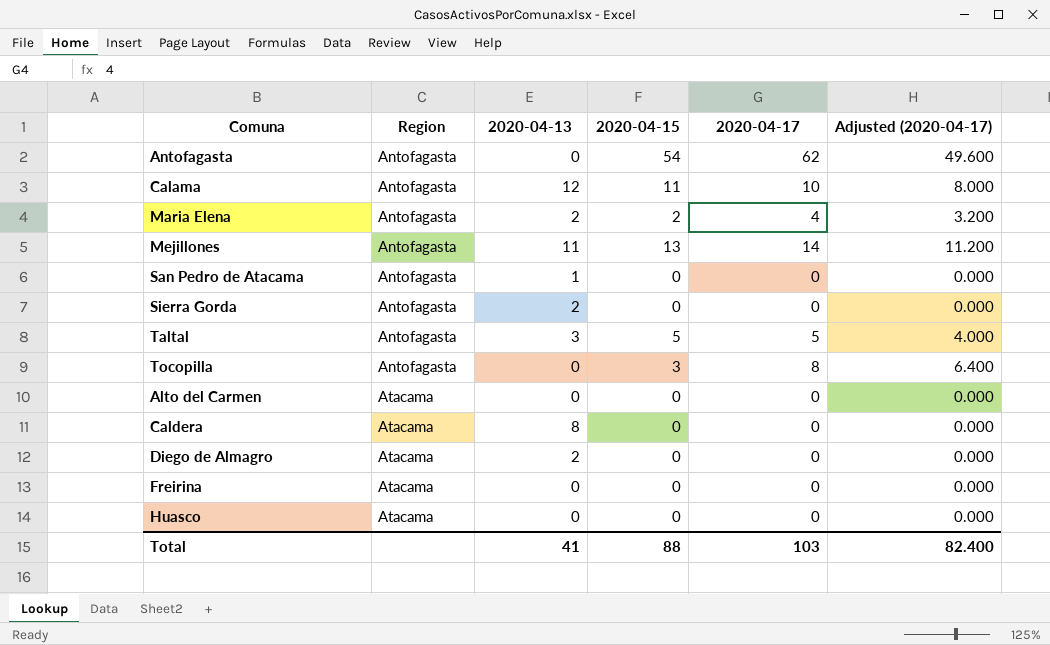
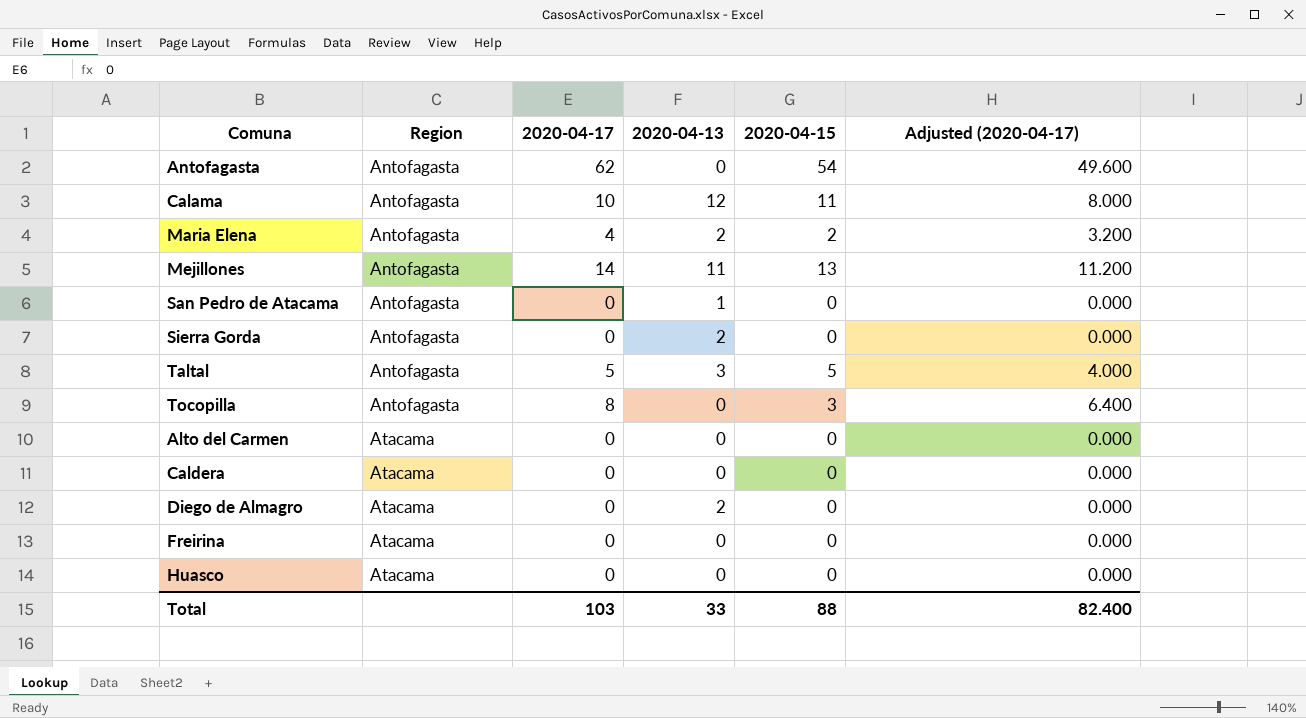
column 2020-04-17 | position: 5 -> 3
Caldera | 2020-04-13: 8 -> 0
Total | 2020-04-13: 41 -> 33

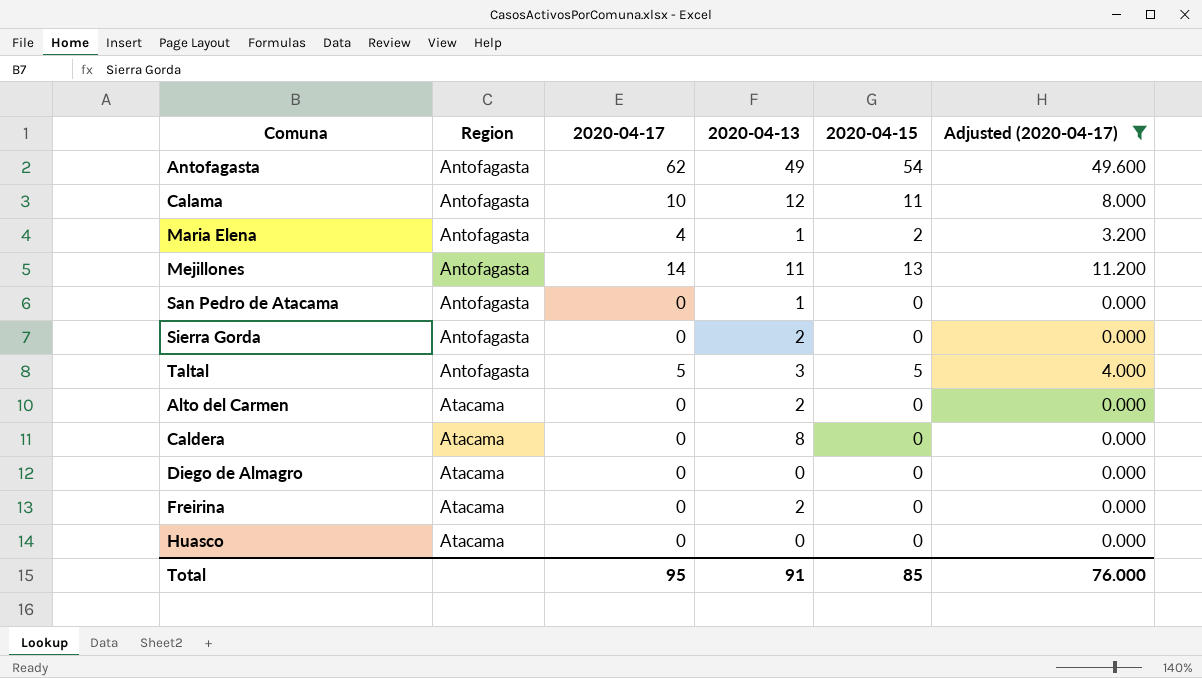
filter: none -> Adjusted (2020-04-17) != 6.400
Antofagasta | 2020-04-13: 0 -> 49
Maria Elena | 2020-04-13: 2 -> 1
Alto del Carmen | 2020-04-13: 0 -> 2
Caldera | 2020-04-13: 0 -> 8
Diego de Almagro | 2020-04-13: 2 -> 0
Freirina | 2020-04-13: 0 -> 2
Total | 2020-04-17: 103 -> 95
Total | 2020-04-13: 33 -> 91
Total | 2020-04-15: 88 -> 85
Total | Adjusted (2020-04-17): 82.400 -> 76.000

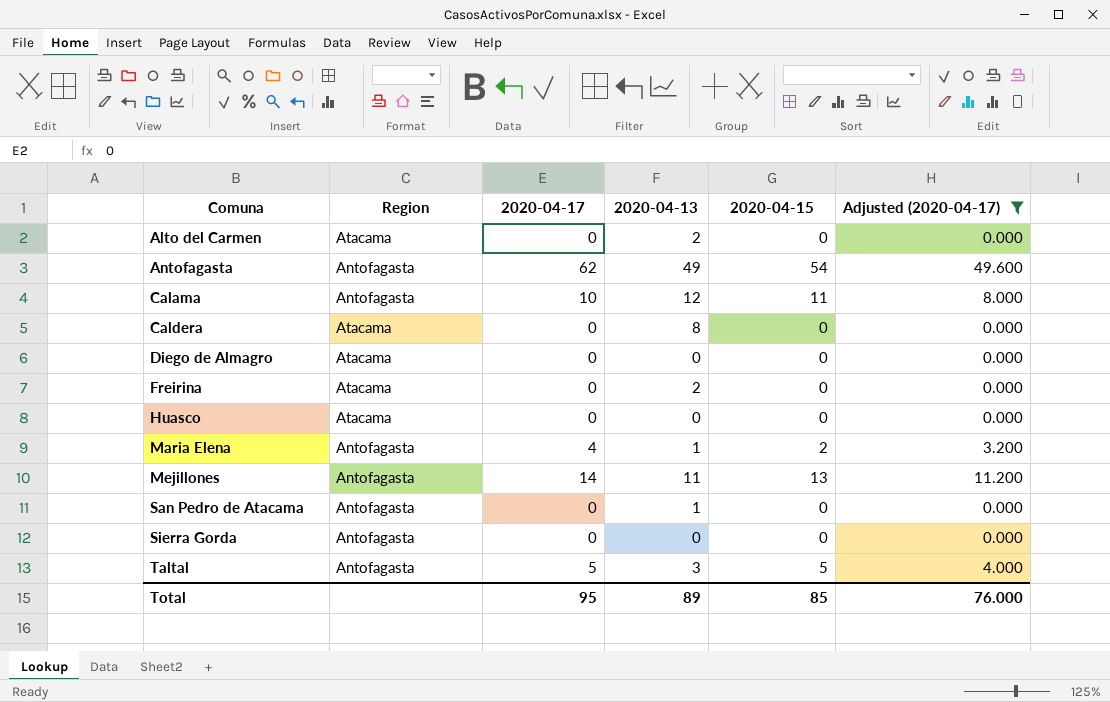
row order: Region ascending -> Comuna ascending
Sierra Gorda | 2020-04-13: 2 -> 0
Total | 2020-04-13: 91 -> 89

